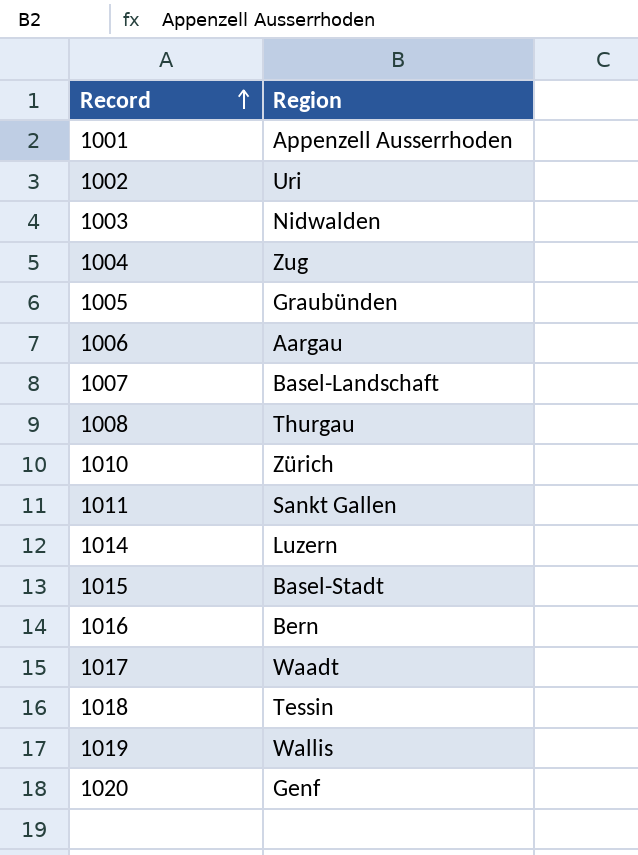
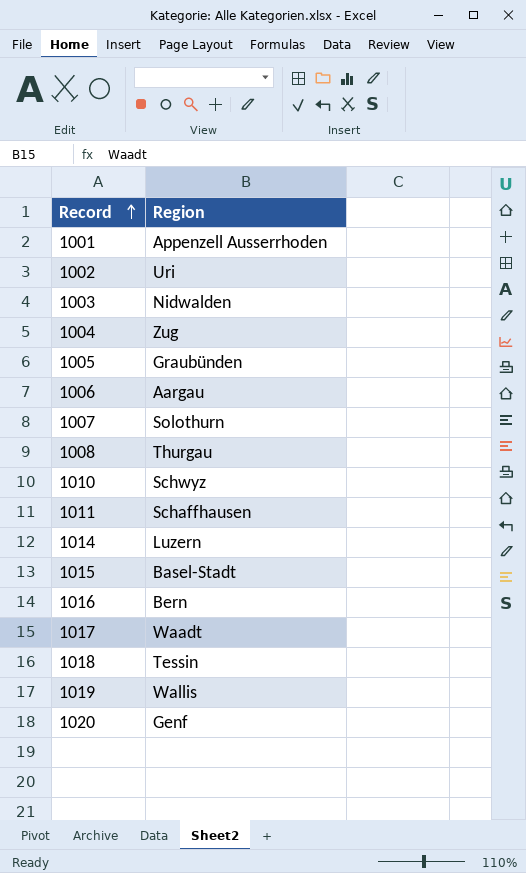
1007 | Region: Basel-Landschaft -> Solothurn
1010 | Region: Zürich -> Schwyz
1011 | Region: Sankt Gallen -> Schaffhausen

